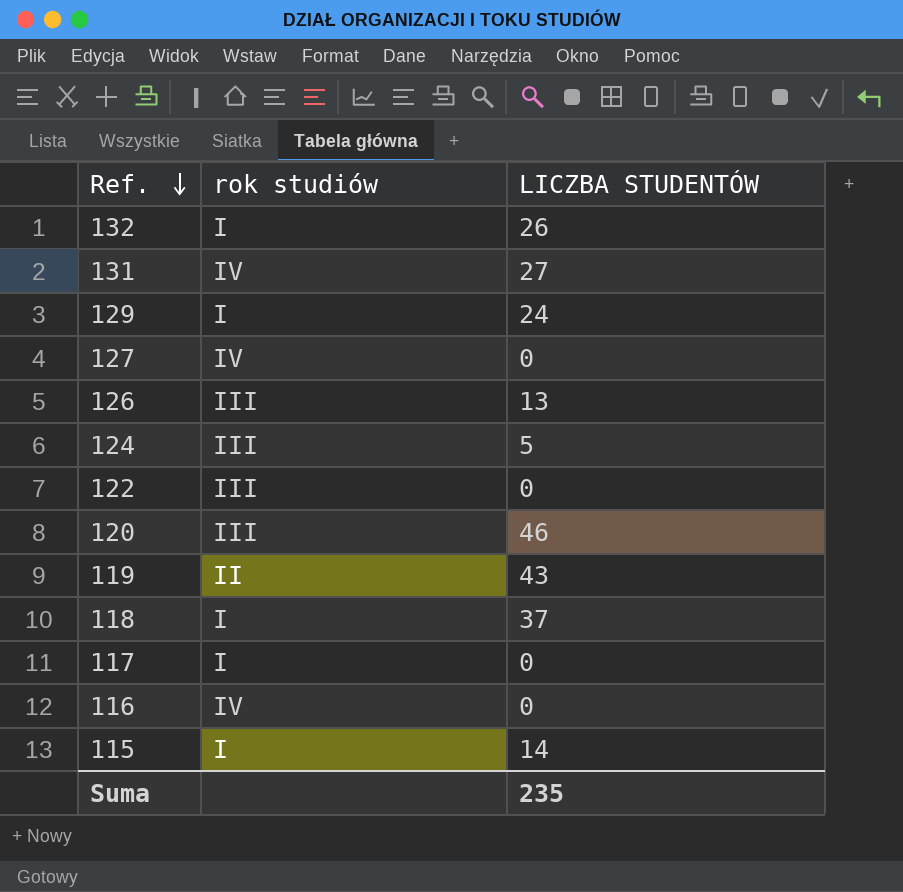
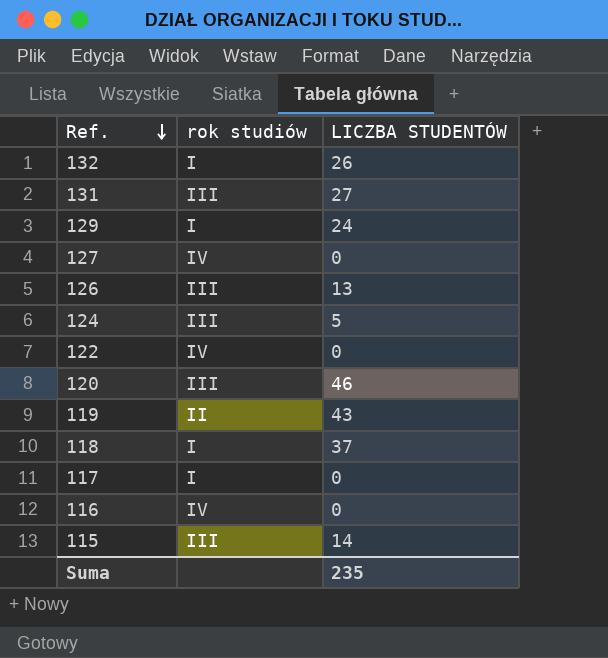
131 | rok studiów: IV -> III
122 | rok studiów: III -> IV
115 | rok studiów: I -> III

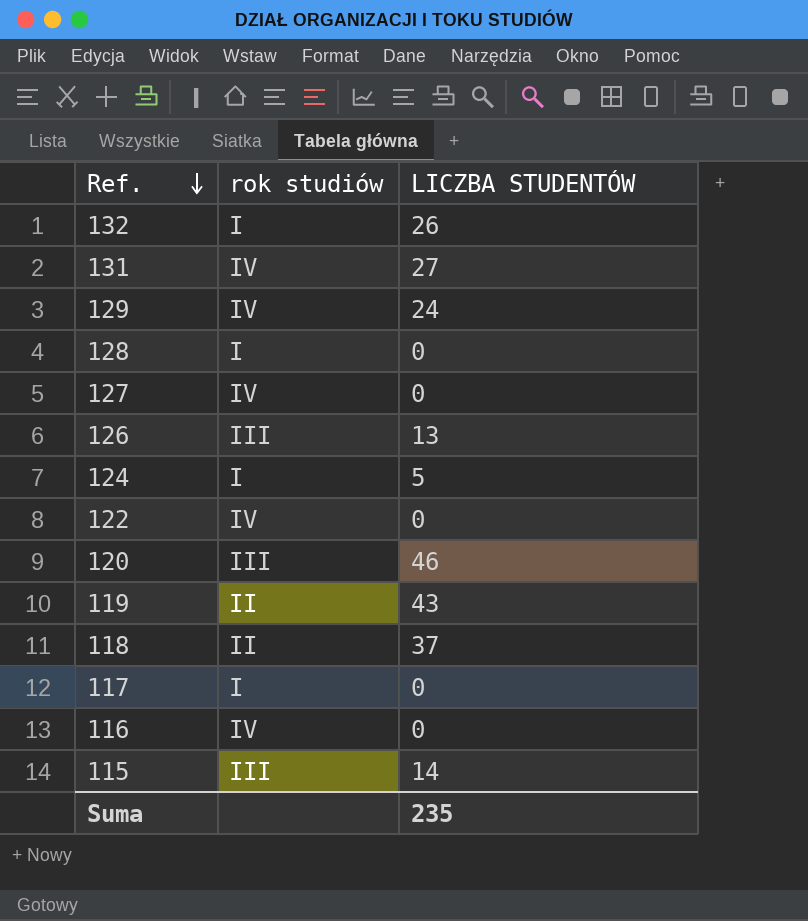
131 | rok studiów: III -> IV
129 | rok studiów: I -> IV
row 128: none -> I | 0
124 | rok studiów: III -> I
118 | rok studiów: I -> II

